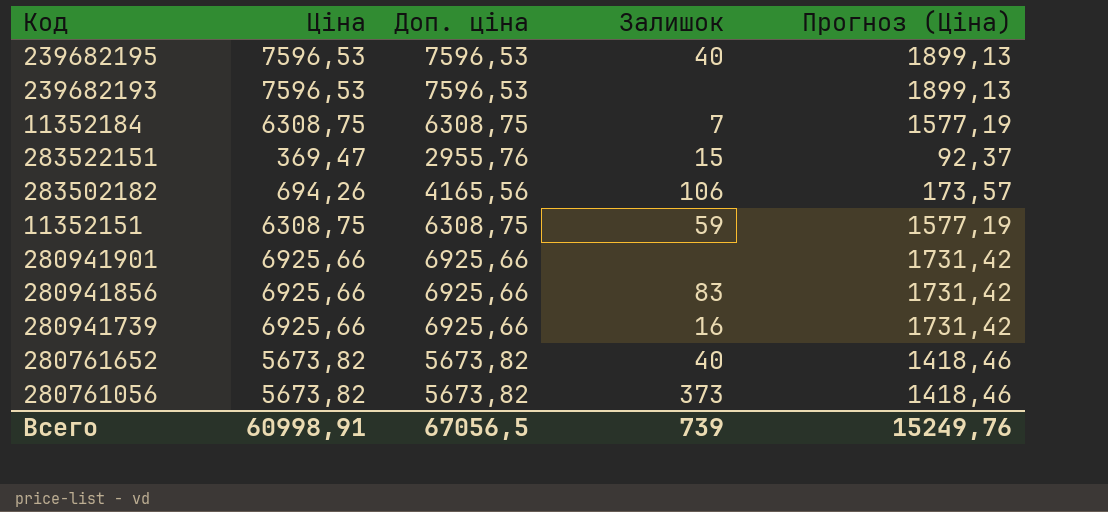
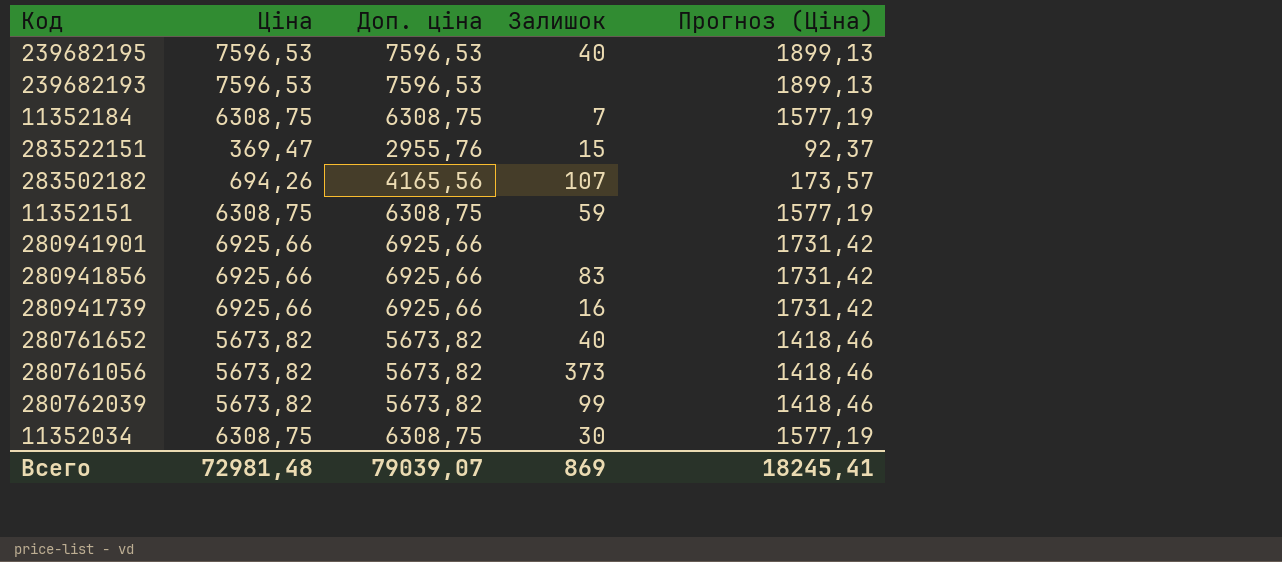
283502182 | Залишок: 106 -> 107
row 280762039: none -> 5673,82 | 5673,82 | 99 | 1418,46
row 11352034: none -> 6308,75 | 6308,75 | 30 | 1577,19
Всего | Ціна: 60998,91 -> 72981,48
Всего | Доп. ціна: 67056,5 -> 79039,07
Всего | Залишок: 739 -> 869
Всего | Прогноз (Ціна): 15249,76 -> 18245,41

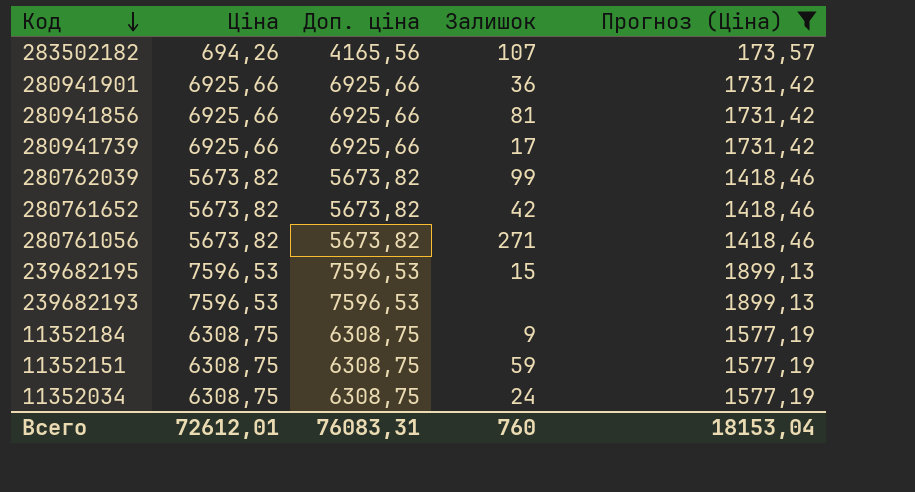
filter: none -> Прогноз (Ціна) != 92,37
row order: none -> Код descending
280941901 | Залишок: none -> 36
280941856 | Залишок: 83 -> 81
280941739 | Залишок: 16 -> 17
280761652 | Залишок: 40 -> 42
280761056 | Залишок: 373 -> 271
239682195 | Залишок: 40 -> 15
11352184 | Залишок: 7 -> 9
11352034 | Залишок: 30 -> 24
Всего | Ціна: 72981,48 -> 72612,01
Всего | Доп. ціна: 79039,07 -> 76083,31
Всего | Залишок: 869 -> 760
Всего | Прогноз (Ціна): 18245,41 -> 18153,04

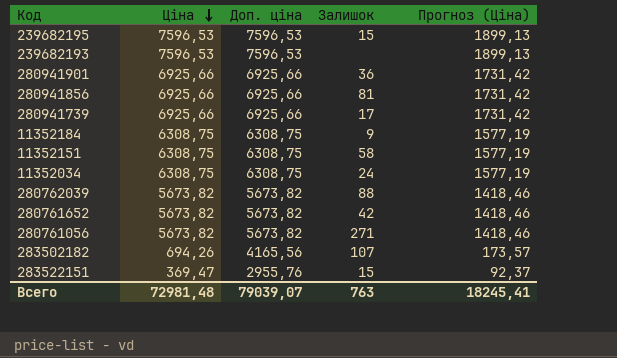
filter: Прогноз (Ціна) != 92,37 -> none
row order: Код descending -> Ціна descending
11352151 | Залишок: 59 -> 58
280762039 | Залишок: 99 -> 88
Всего | Ціна: 72612,01 -> 72981,48
Всего | Доп. ціна: 76083,31 -> 79039,07
Всего | Залишок: 760 -> 763
Всего | Прогноз (Ціна): 18153,04 -> 18245,41

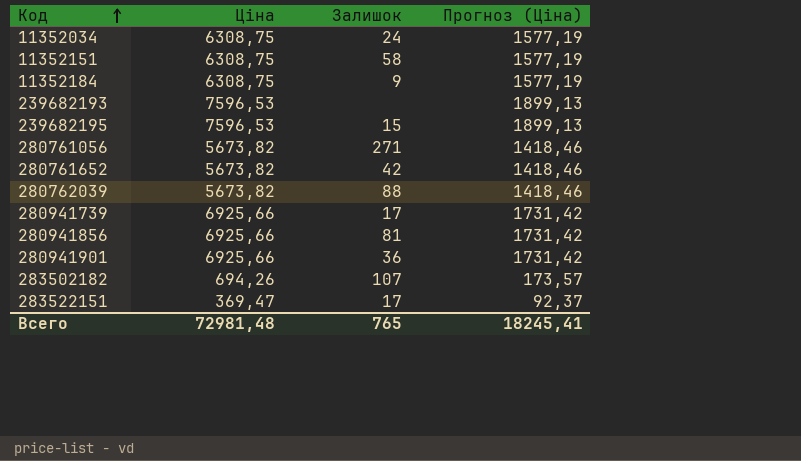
row order: Ціна descending -> Код ascending
column Доп. ціна | position: 3 -> none
283522151 | Залишок: 15 -> 17
Всего | Залишок: 763 -> 765

